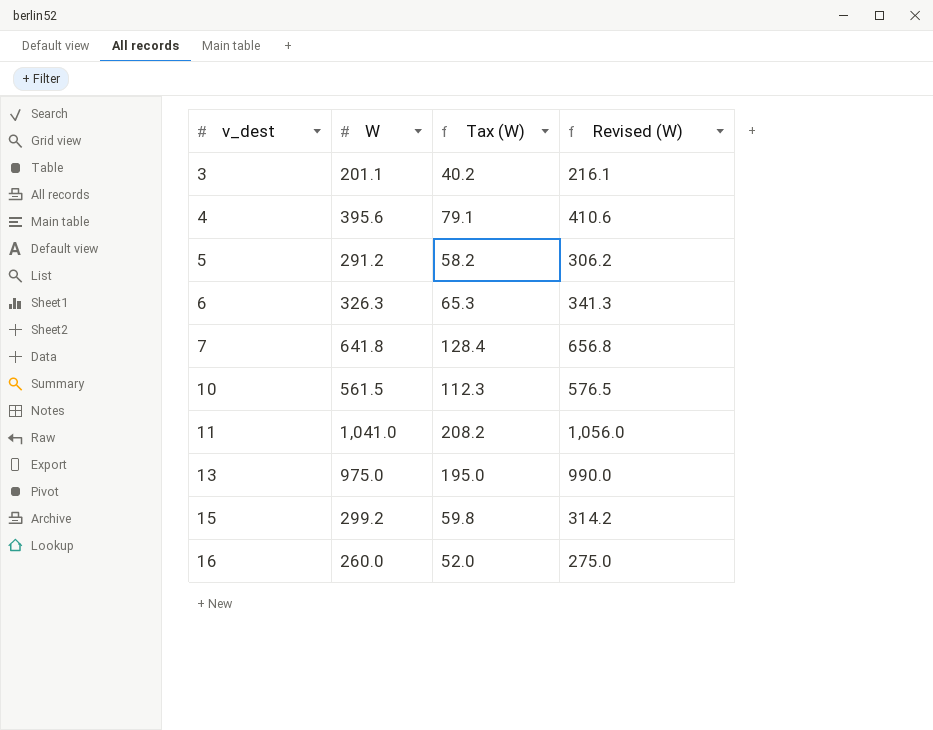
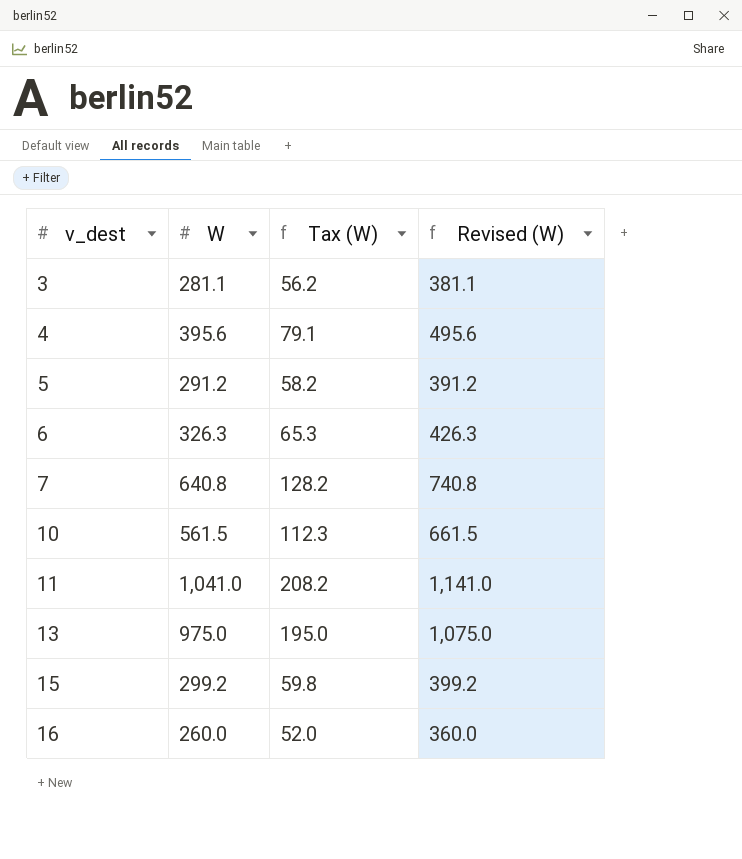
column Revised (W) | formula: [W] + 15 -> [W] + 100
3 | W: 201.1 -> 281.1
3 | Tax (W): 40.2 -> 56.2
7 | W: 641.8 -> 640.8
7 | Tax (W): 128.4 -> 128.2

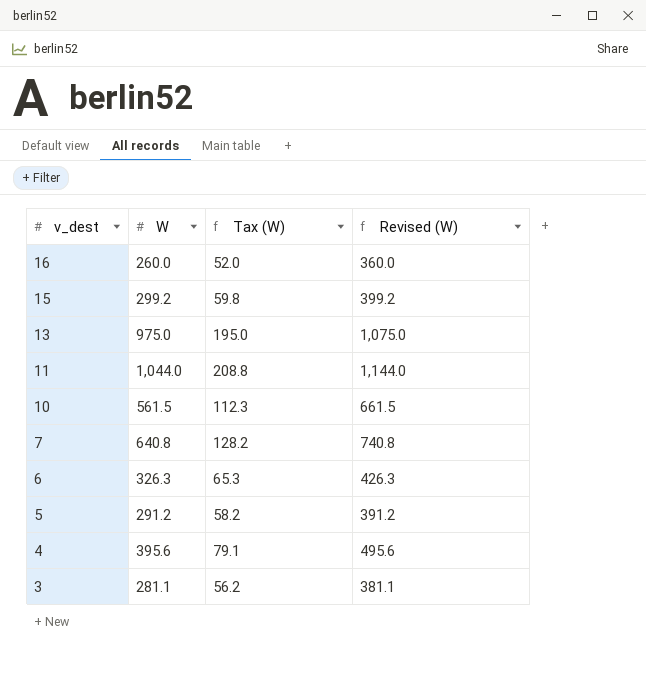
row order: v_dest ascending -> v_dest descending
11 | W: 1,041.0 -> 1,044.0
11 | Tax (W): 208.2 -> 208.8
11 | Revised (W): 1,141.0 -> 1,144.0

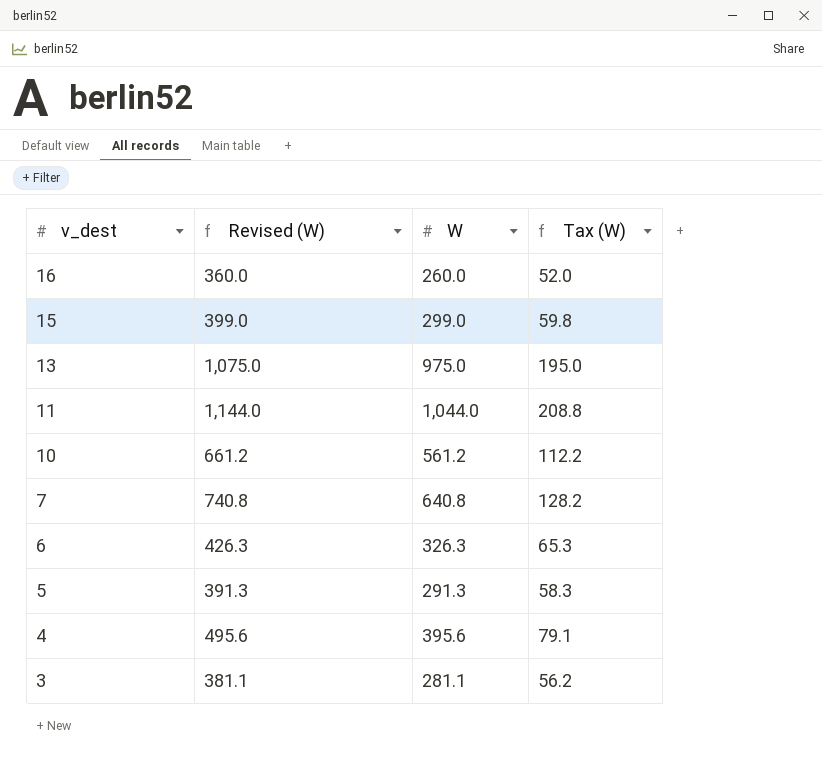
column Revised (W) | position: 4 -> 2
15 | Revised (W): 399.2 -> 399.0
15 | W: 299.2 -> 299.0
10 | Revised (W): 661.5 -> 661.2
10 | W: 561.5 -> 561.2
10 | Tax (W): 112.3 -> 112.2
5 | Revised (W): 391.2 -> 391.3
5 | W: 291.2 -> 291.3
5 | Tax (W): 58.2 -> 58.3

